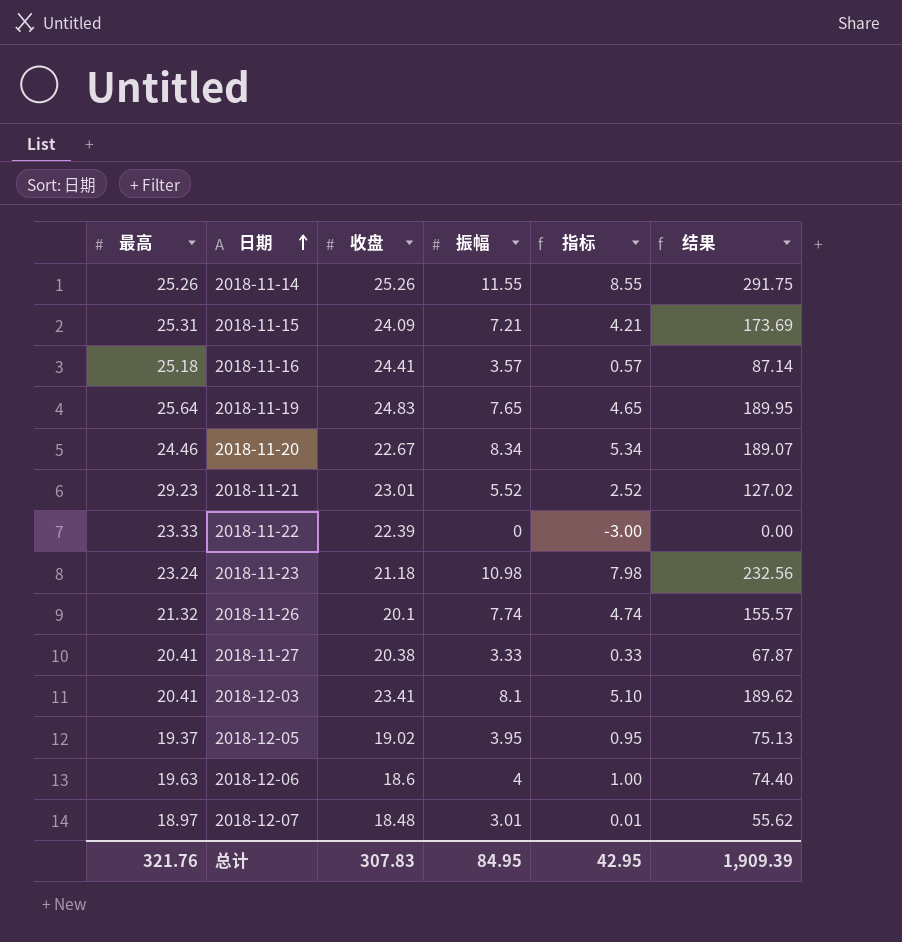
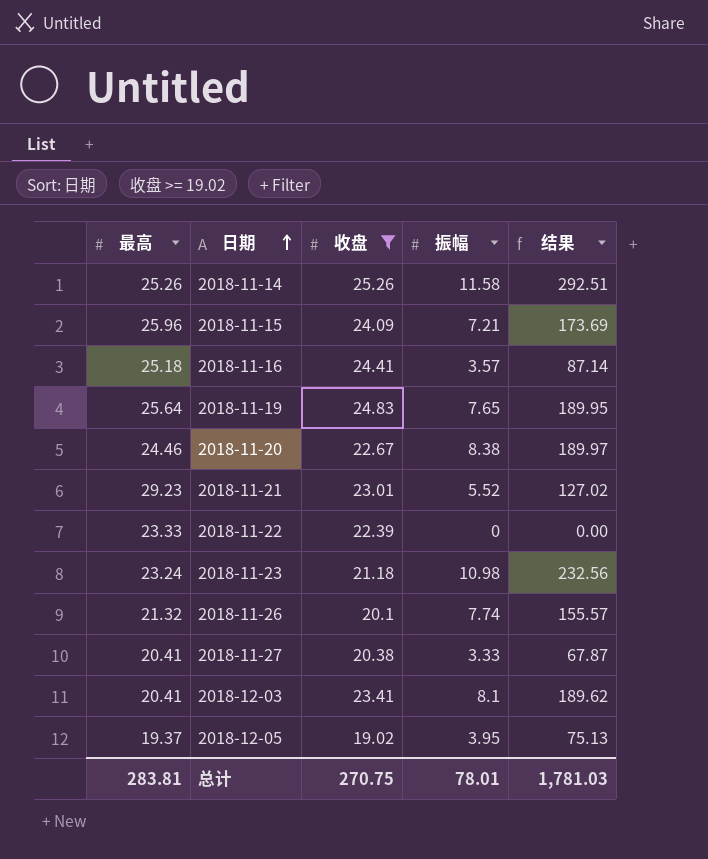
filter: none -> 收盘 >= 19.02
column 指标 | formula: [振幅] - 3 -> none
2018-11-14 | 振幅: 11.55 -> 11.58
2018-11-14 | 结果: 291.75 -> 292.51
2018-11-15 | 最高: 25.31 -> 25.96
2018-11-20 | 振幅: 8.34 -> 8.38
2018-11-20 | 结果: 189.07 -> 189.97
总计 | 最高: 321.76 -> 283.81
总计 | 收盘: 307.83 -> 270.75
总计 | 振幅: 84.95 -> 78.01
总计 | 结果: 1,909.39 -> 1,781.03

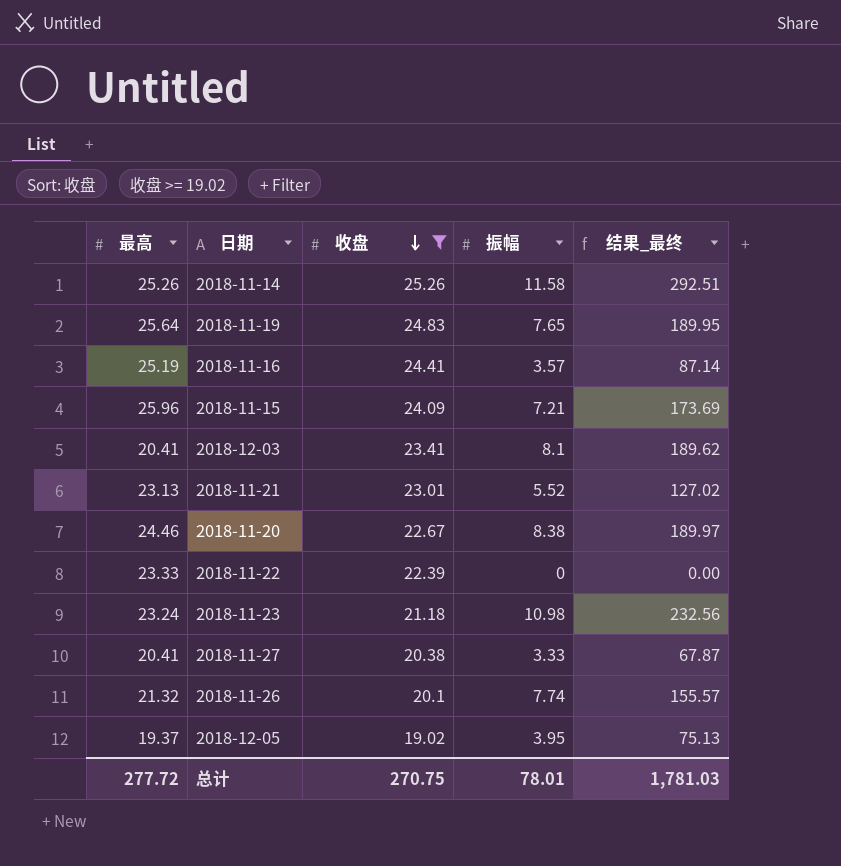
row order: 日期 ascending -> 收盘 descending
column name: 结果 -> 结果_最终
2018-11-16 | 最高: 25.18 -> 25.19
2018-11-21 | 最高: 29.23 -> 23.13
总计 | 最高: 283.81 -> 277.72

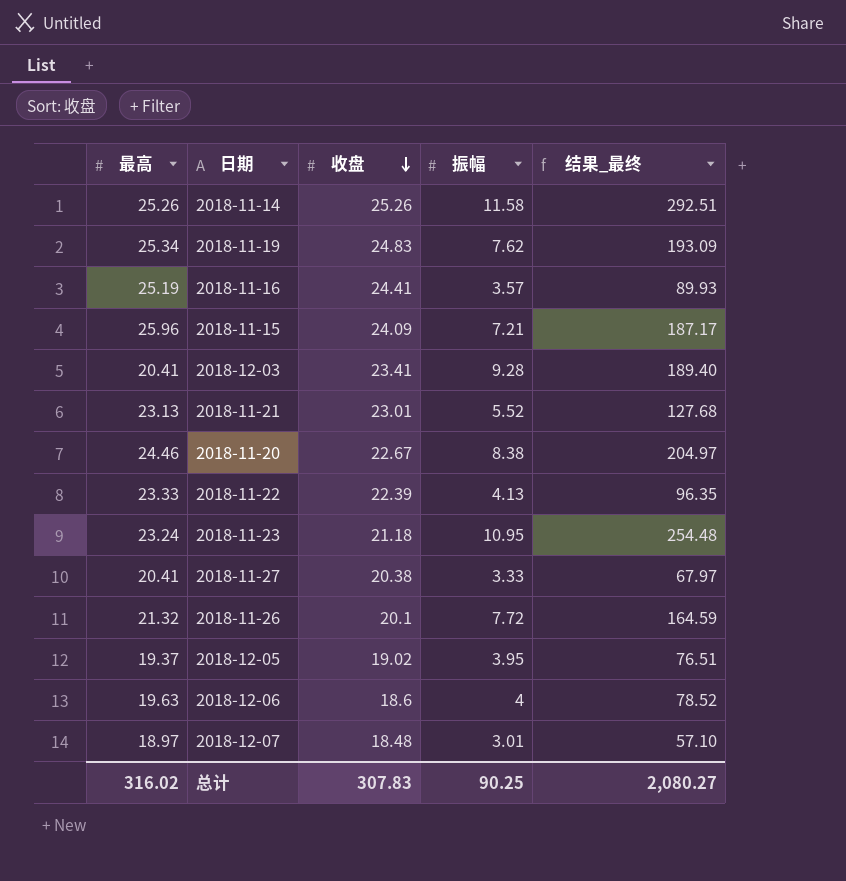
filter: 收盘 >= 19.02 -> none
column 结果_最终 | formula: [收盘] * [振幅] -> [最高] * [振幅]
2018-11-19 | 最高: 25.64 -> 25.34
2018-11-19 | 振幅: 7.65 -> 7.62
2018-12-03 | 振幅: 8.1 -> 9.28
2018-11-22 | 振幅: 0 -> 4.13
2018-11-23 | 振幅: 10.98 -> 10.95
2018-11-26 | 振幅: 7.74 -> 7.72
总计 | 最高: 277.72 -> 316.02
总计 | 收盘: 270.75 -> 307.83
总计 | 振幅: 78.01 -> 90.25
总计 | 结果_最终: 1,781.03 -> 2,080.27

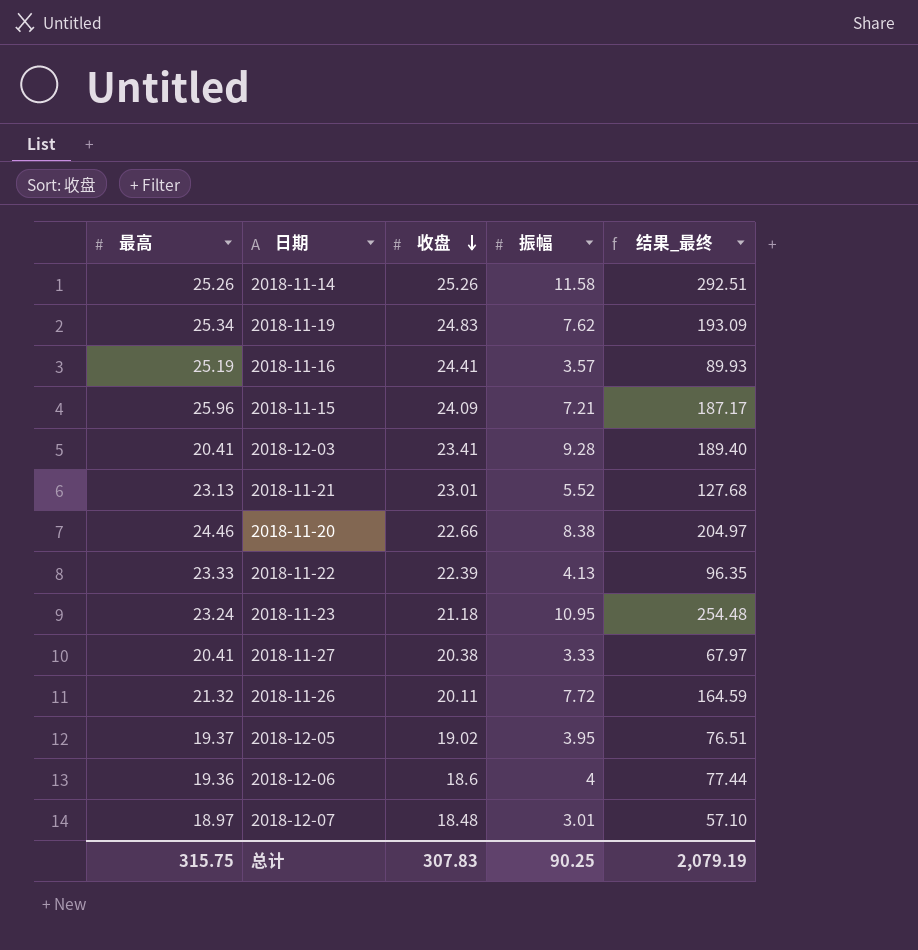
2018-11-20 | 收盘: 22.67 -> 22.66
2018-11-26 | 收盘: 20.1 -> 20.11
2018-12-06 | 最高: 19.63 -> 19.36
2018-12-06 | 结果_最终: 78.52 -> 77.44
总计 | 最高: 316.02 -> 315.75
总计 | 结果_最终: 2,080.27 -> 2,079.19

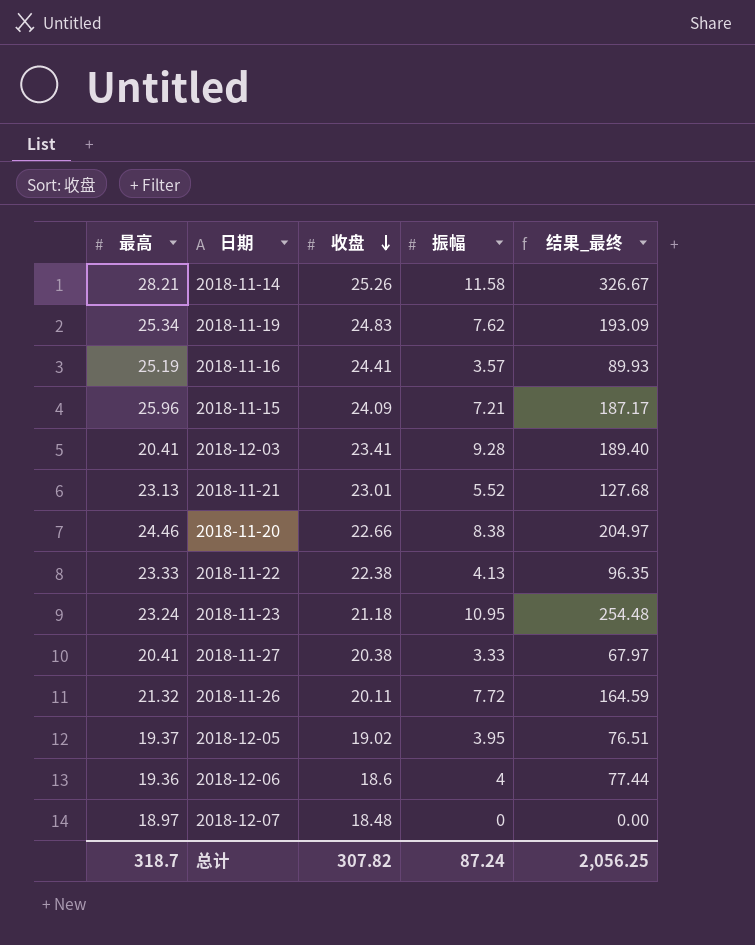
2018-11-14 | 最高: 25.26 -> 28.21
2018-11-14 | 结果_最终: 292.51 -> 326.67
2018-11-22 | 收盘: 22.39 -> 22.38
2018-12-07 | 振幅: 3.01 -> 0
2018-12-07 | 结果_最终: 57.10 -> 0.00
总计 | 最高: 315.75 -> 318.7
总计 | 收盘: 307.83 -> 307.82
总计 | 振幅: 90.25 -> 87.24
总计 | 结果_最终: 2,079.19 -> 2,056.25

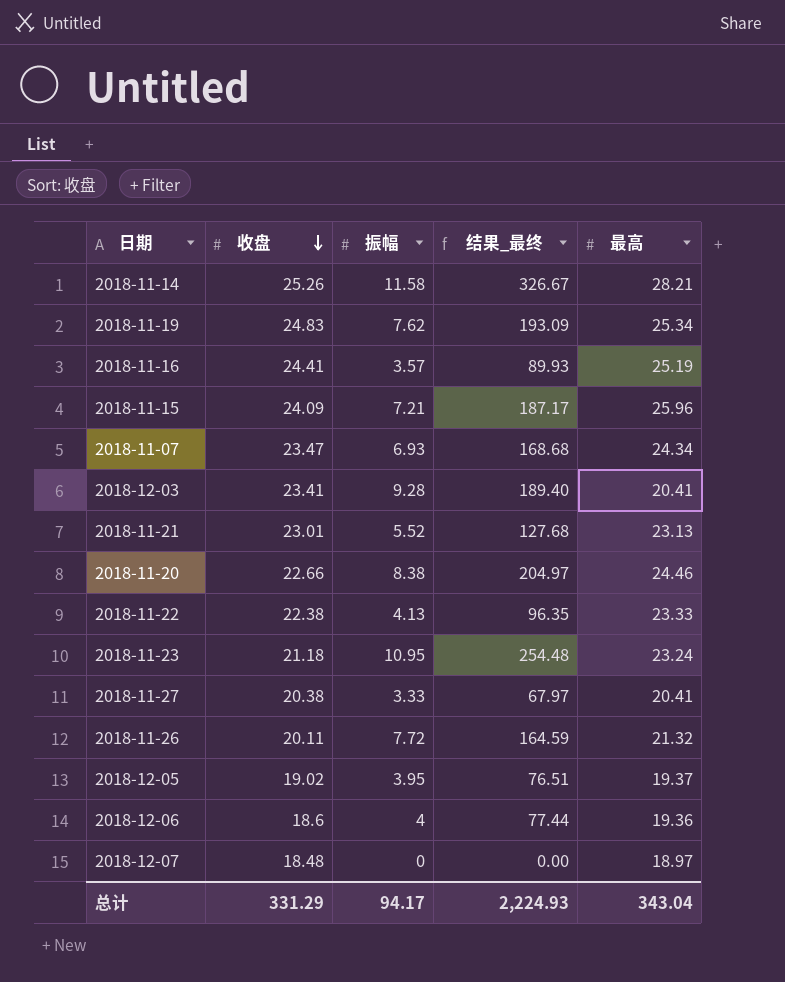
column 最高 | position: 1 -> 5
row 2018-11-07: none -> 23.47 | 6.93 | 168.68 | 24.34
总计 | 收盘: 307.82 -> 331.29
总计 | 振幅: 87.24 -> 94.17
总计 | 结果_最终: 2,056.25 -> 2,224.93
总计 | 最高: 318.7 -> 343.04

